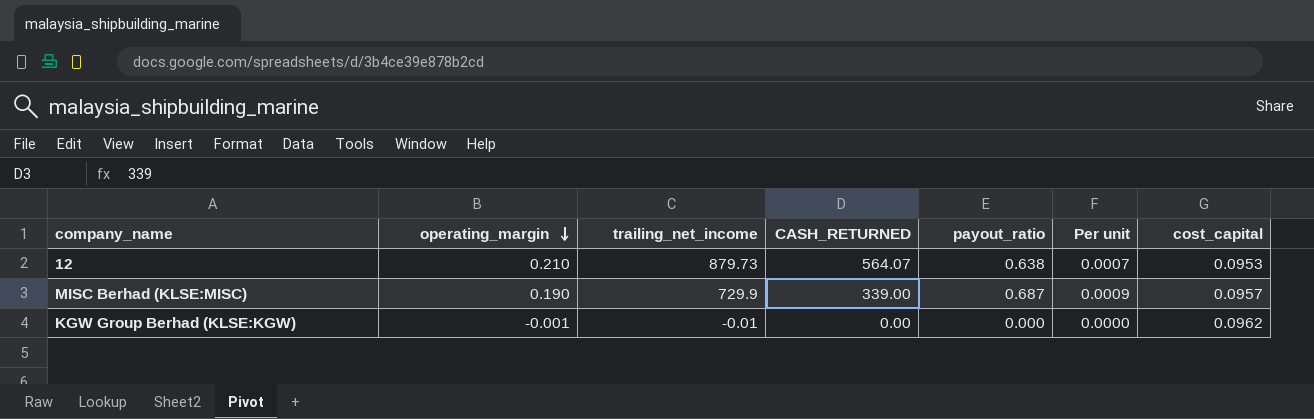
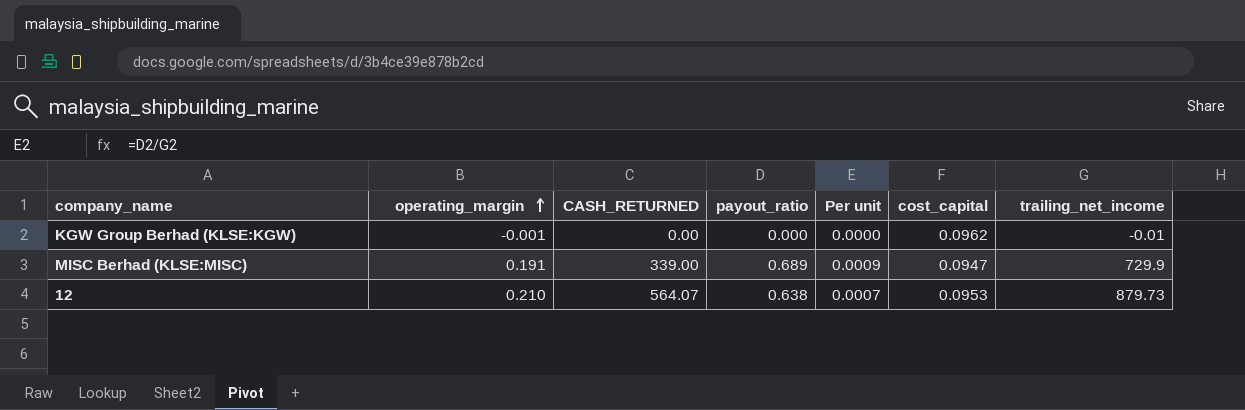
row order: operating_margin descending -> operating_margin ascending
column trailing_net_income | position: 3 -> 7
MISC Berhad (KLSE:MISC) | operating_margin: 0.190 -> 0.191
MISC Berhad (KLSE:MISC) | payout_ratio: 0.687 -> 0.689
MISC Berhad (KLSE:MISC) | cost_capital: 0.0957 -> 0.0947

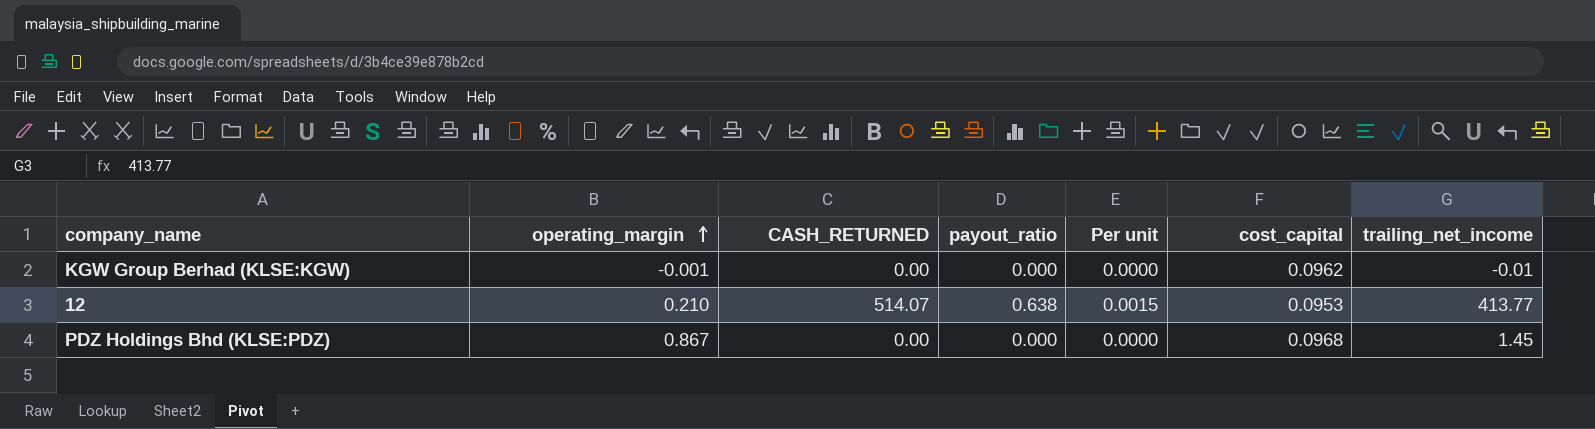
row MISC Berhad (KLSE:MISC): 0.191 | 339.00 | 0.689 | 0.0009 | 0.0947 | 729.9 -> none
12 | CASH_RETURNED: 564.07 -> 514.07
12 | Per unit: 0.0007 -> 0.0015
12 | trailing_net_income: 879.73 -> 413.77
row PDZ Holdings Bhd (KLSE:PDZ): none -> 0.867 | 0.00 | 0.000 | 0.0000 | 0.0968 | 1.45

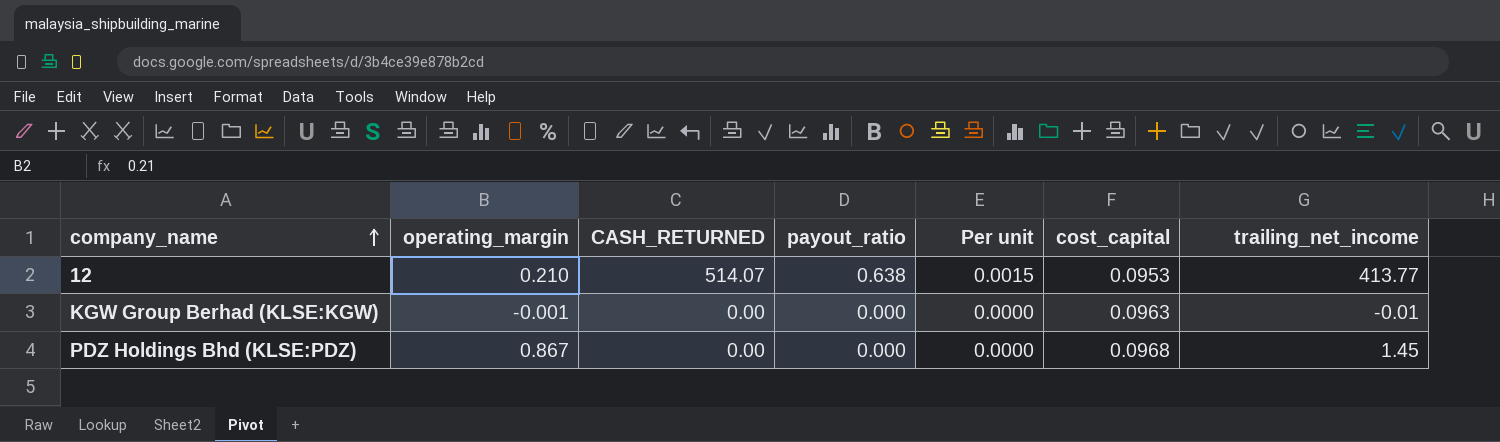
row order: operating_margin ascending -> company_name ascending
KGW Group Berhad (KLSE:KGW) | cost_capital: 0.0962 -> 0.0963

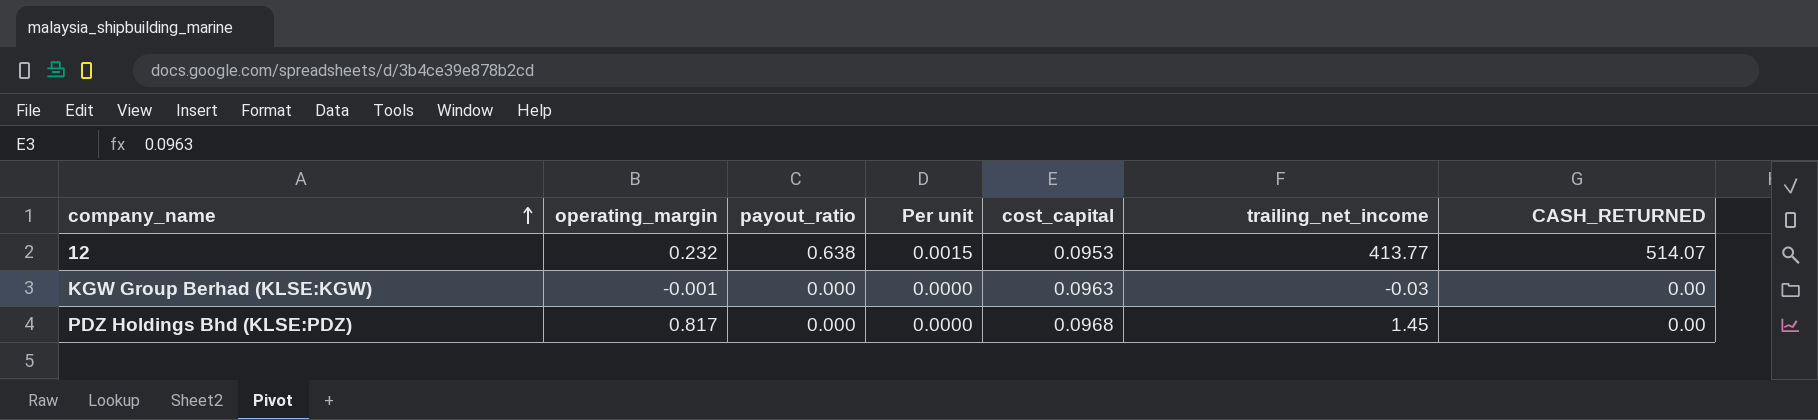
column CASH_RETURNED | position: 3 -> 7
12 | operating_margin: 0.210 -> 0.232
KGW Group Berhad (KLSE:KGW) | trailing_net_income: -0.01 -> -0.03
PDZ Holdings Bhd (KLSE:PDZ) | operating_margin: 0.867 -> 0.817

